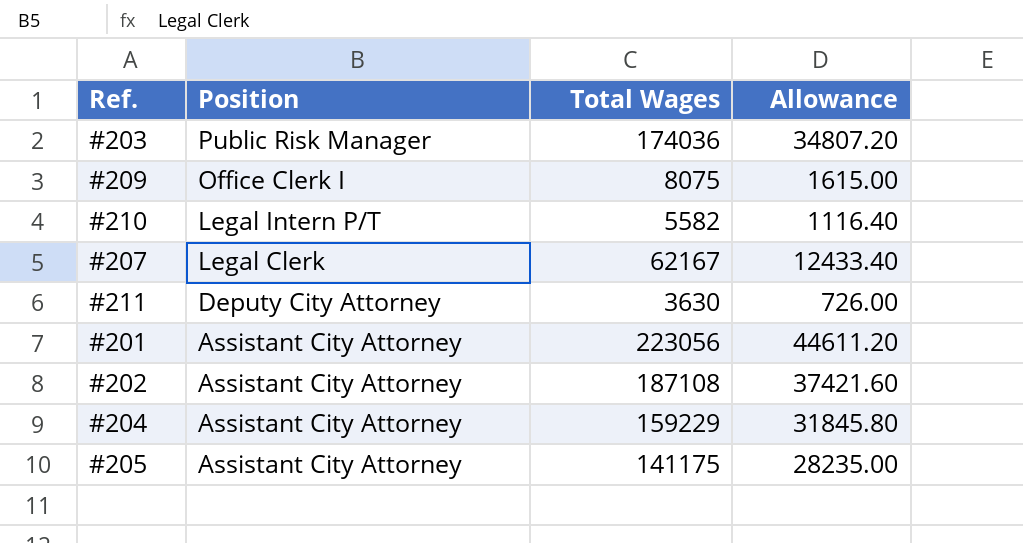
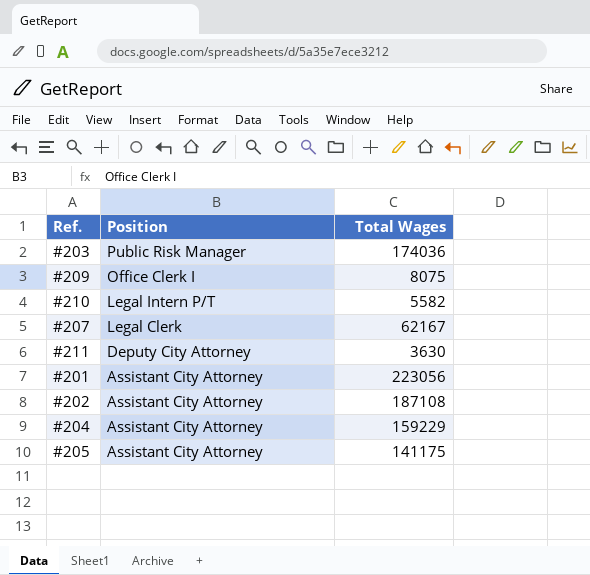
column Allowance | formula: [Total Wages] * 0.2 -> none

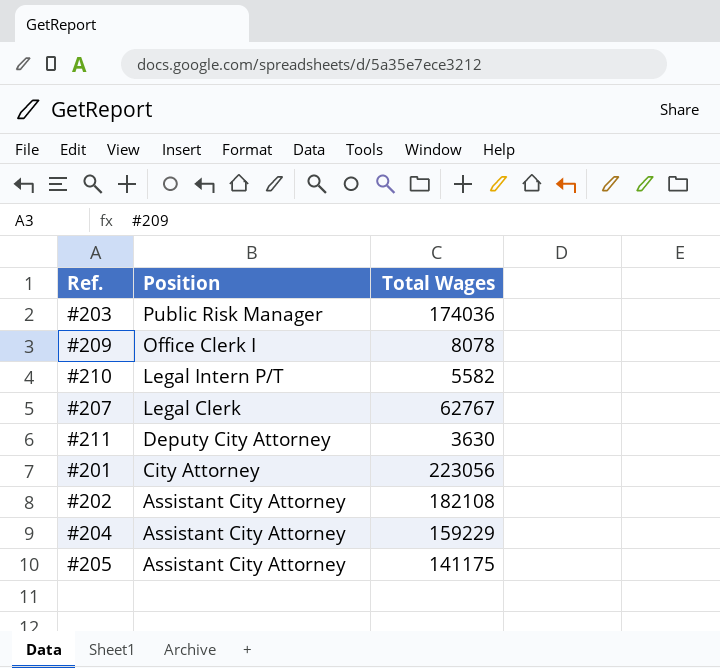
#209 | Total Wages: 8075 -> 8078
#207 | Total Wages: 62167 -> 62767
#201 | Position: Assistant City Attorney -> City Attorney
#202 | Total Wages: 187108 -> 182108

